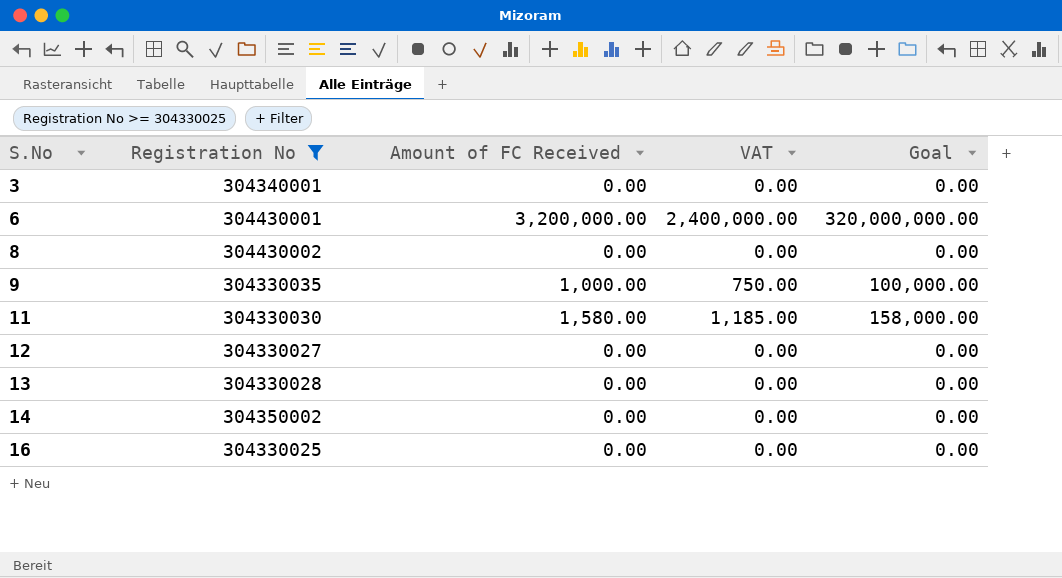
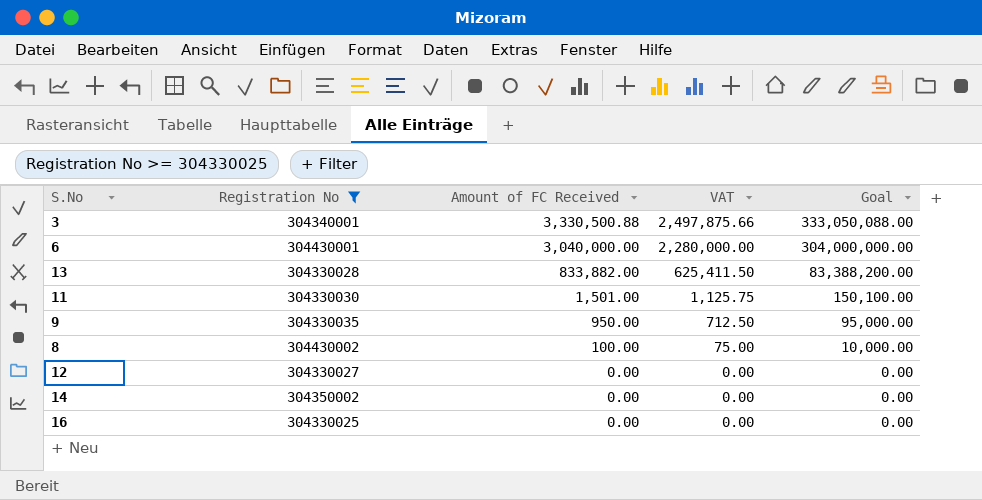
row order: S.No ascending -> Amount of FC Received descending
3 | Amount of FC Received: 0.00 -> 3,330,500.88
3 | VAT: 0.00 -> 2,497,875.66
3 | Goal: 0.00 -> 333,050,088.00
6 | Amount of FC Received: 3,200,000.00 -> 3,040,000.00
6 | VAT: 2,400,000.00 -> 2,280,000.00
6 | Goal: 320,000,000.00 -> 304,000,000.00
13 | Amount of FC Received: 0.00 -> 833,882.00
13 | VAT: 0.00 -> 625,411.50
13 | Goal: 0.00 -> 83,388,200.00
11 | Amount of FC Received: 1,580.00 -> 1,501.00
11 | VAT: 1,185.00 -> 1,125.75
11 | Goal: 158,000.00 -> 150,100.00
9 | Amount of FC Received: 1,000.00 -> 950.00
9 | VAT: 750.00 -> 712.50
9 | Goal: 100,000.00 -> 95,000.00
8 | Amount of FC Received: 0.00 -> 100.00
8 | VAT: 0.00 -> 75.00
8 | Goal: 0.00 -> 10,000.00

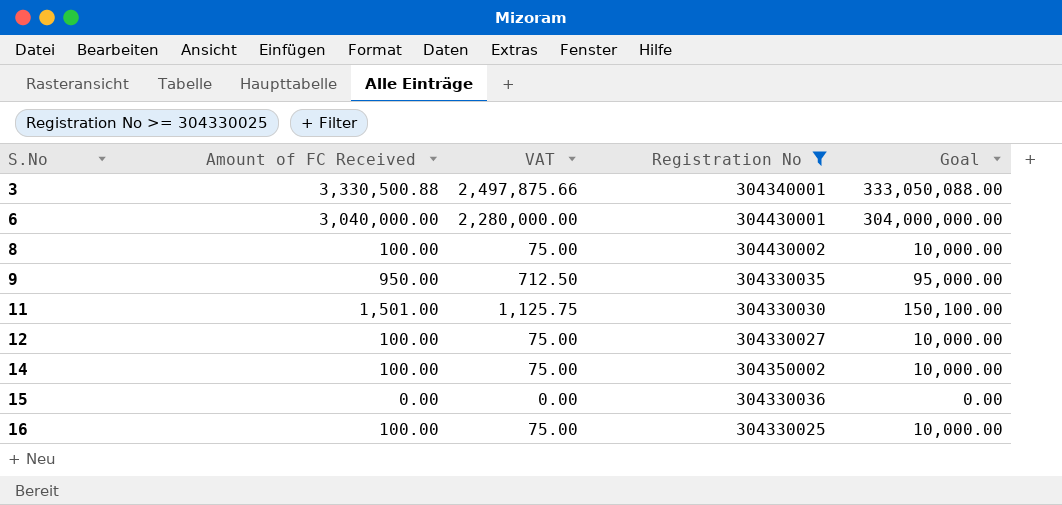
row order: Amount of FC Received descending -> S.No ascending
column Registration No | position: 2 -> 4
row 13: 304330028 | 833,882.00 | 625,411.50 | 83,388,200.00 -> none
12 | Amount of FC Received: 0.00 -> 100.00
12 | VAT: 0.00 -> 75.00
12 | Goal: 0.00 -> 10,000.00
14 | Amount of FC Received: 0.00 -> 100.00
14 | VAT: 0.00 -> 75.00
14 | Goal: 0.00 -> 10,000.00
row 15: none -> 0.00 | 0.00 | 304330036 | 0.00
16 | Amount of FC Received: 0.00 -> 100.00
16 | VAT: 0.00 -> 75.00
16 | Goal: 0.00 -> 10,000.00

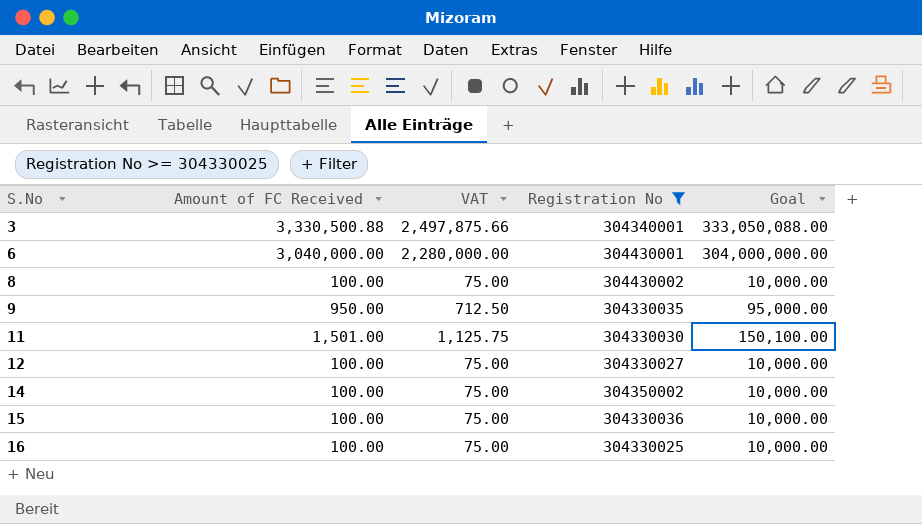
15 | Amount of FC Received: 0.00 -> 100.00
15 | VAT: 0.00 -> 75.00
15 | Goal: 0.00 -> 10,000.00

